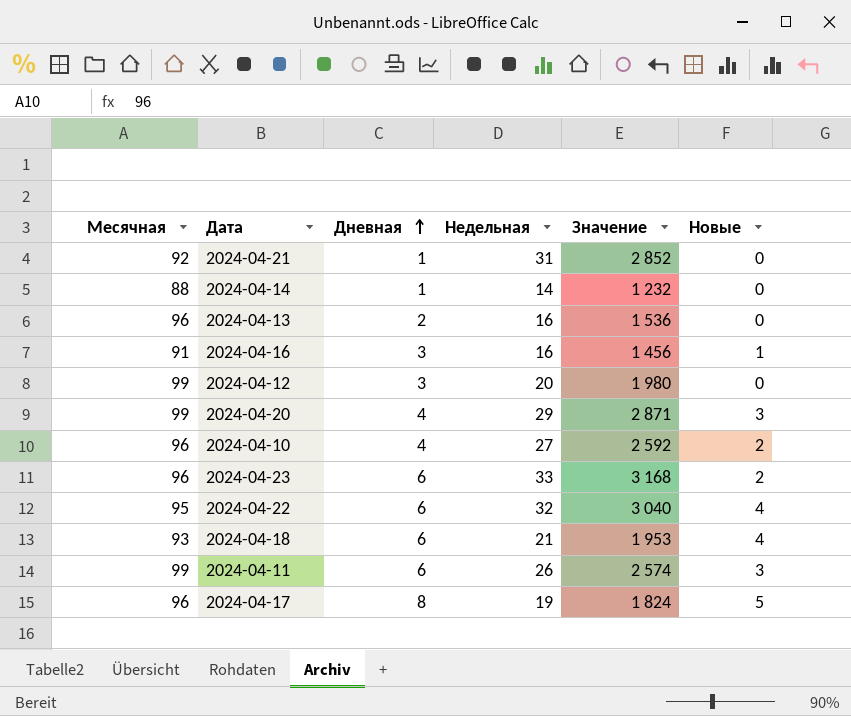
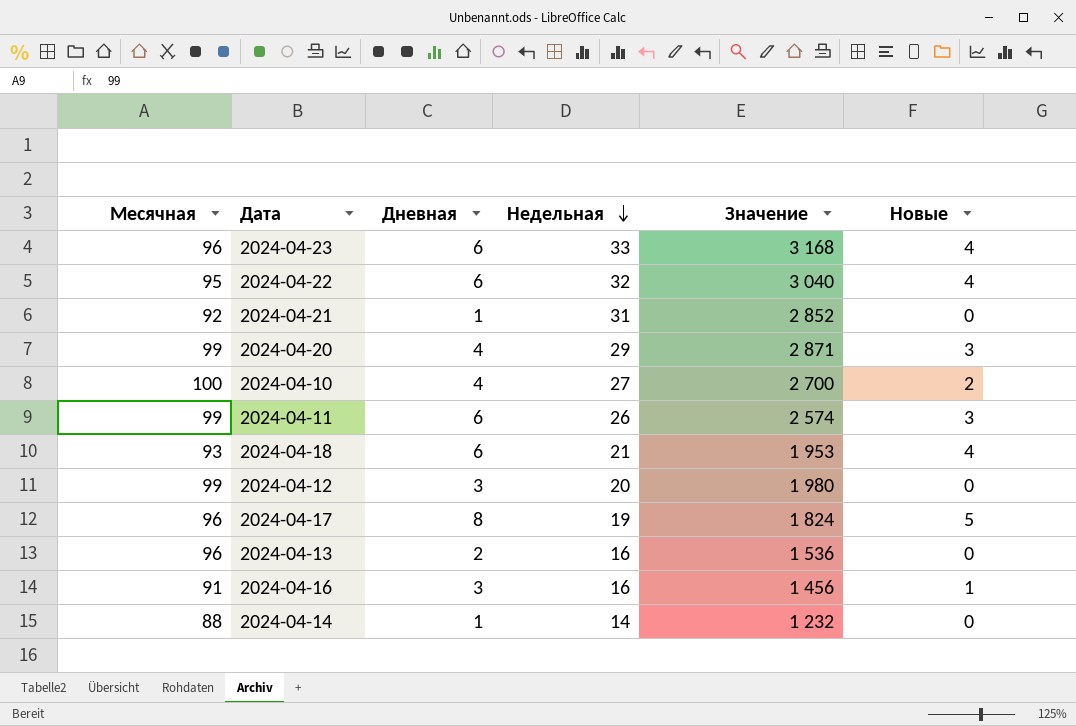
row order: Дневная ascending -> Недельная descending
2024-04-23 | Новые: 2 -> 4
2024-04-10 | Месячная: 96 -> 100
2024-04-10 | Значение: 2 592 -> 2 700

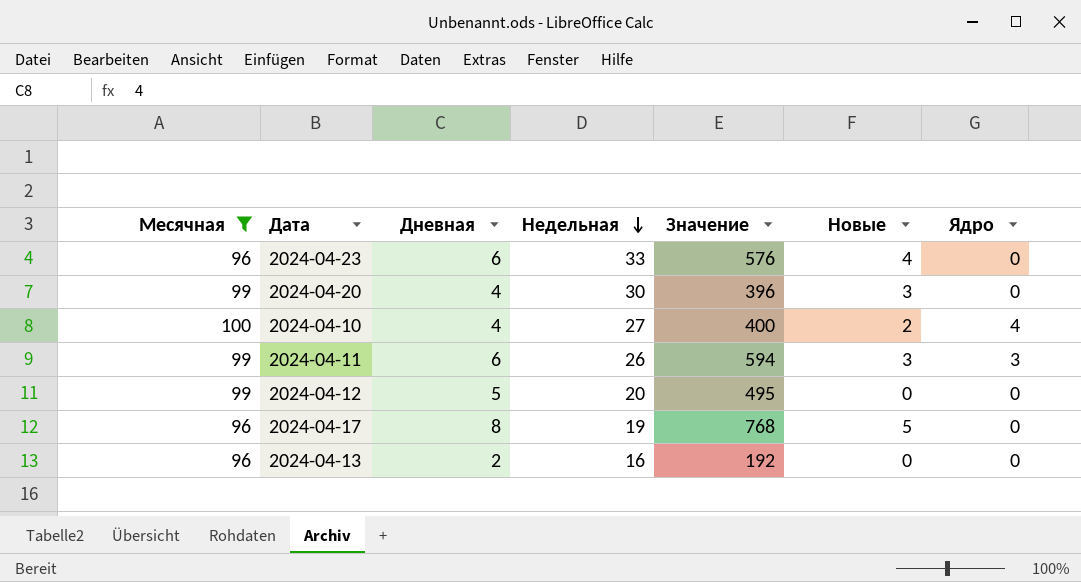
filter: none -> Месячная >= 96
column Значение | formula: [Месячная] * [Недельная] -> [Месячная] * [Дневная]
column Ядро | position: none -> 7
2024-04-20 | Недельная: 29 -> 30
2024-04-12 | Дневная: 3 -> 5

